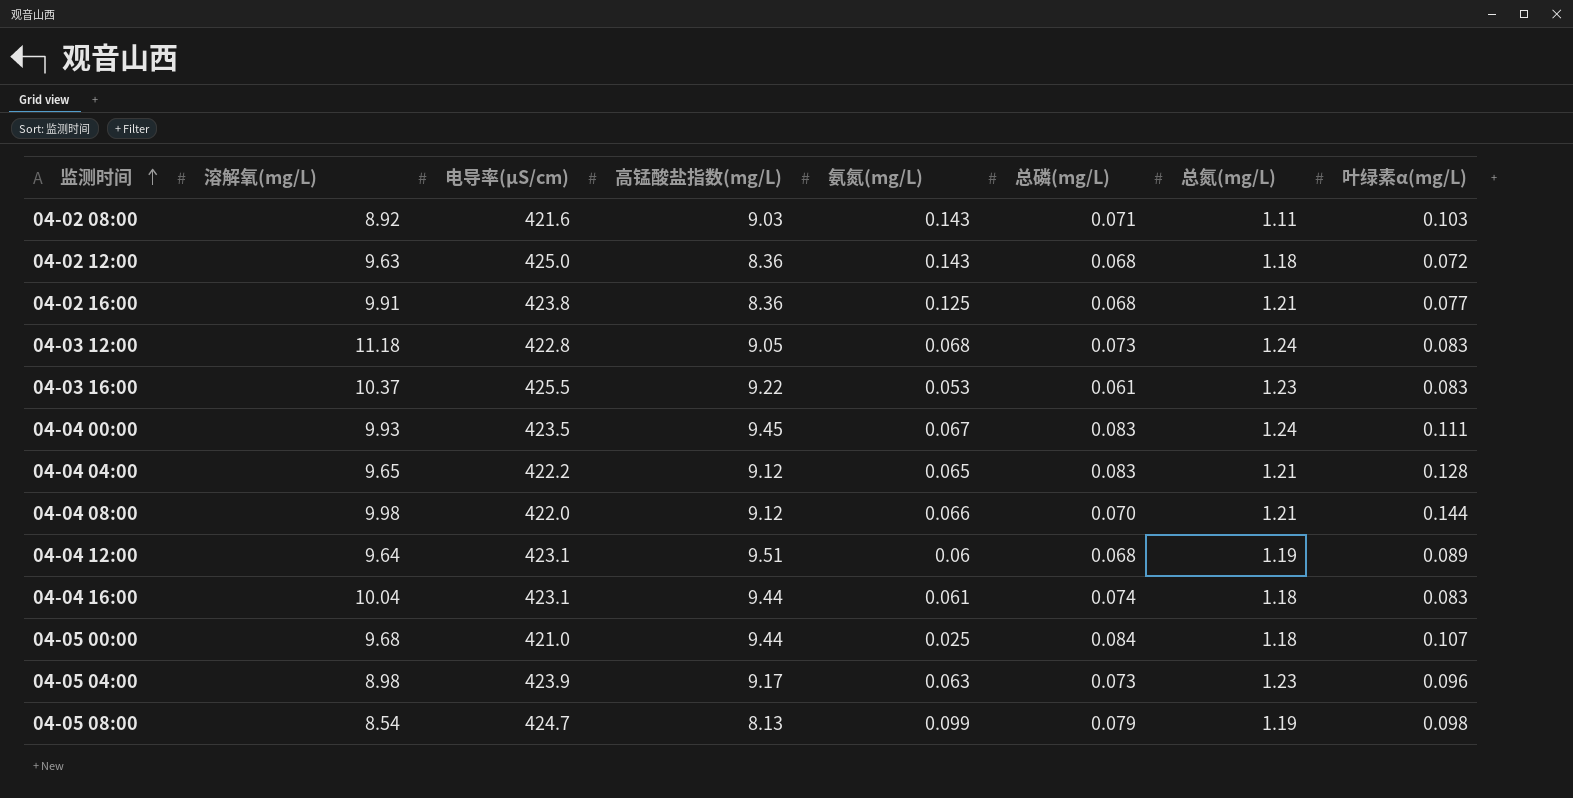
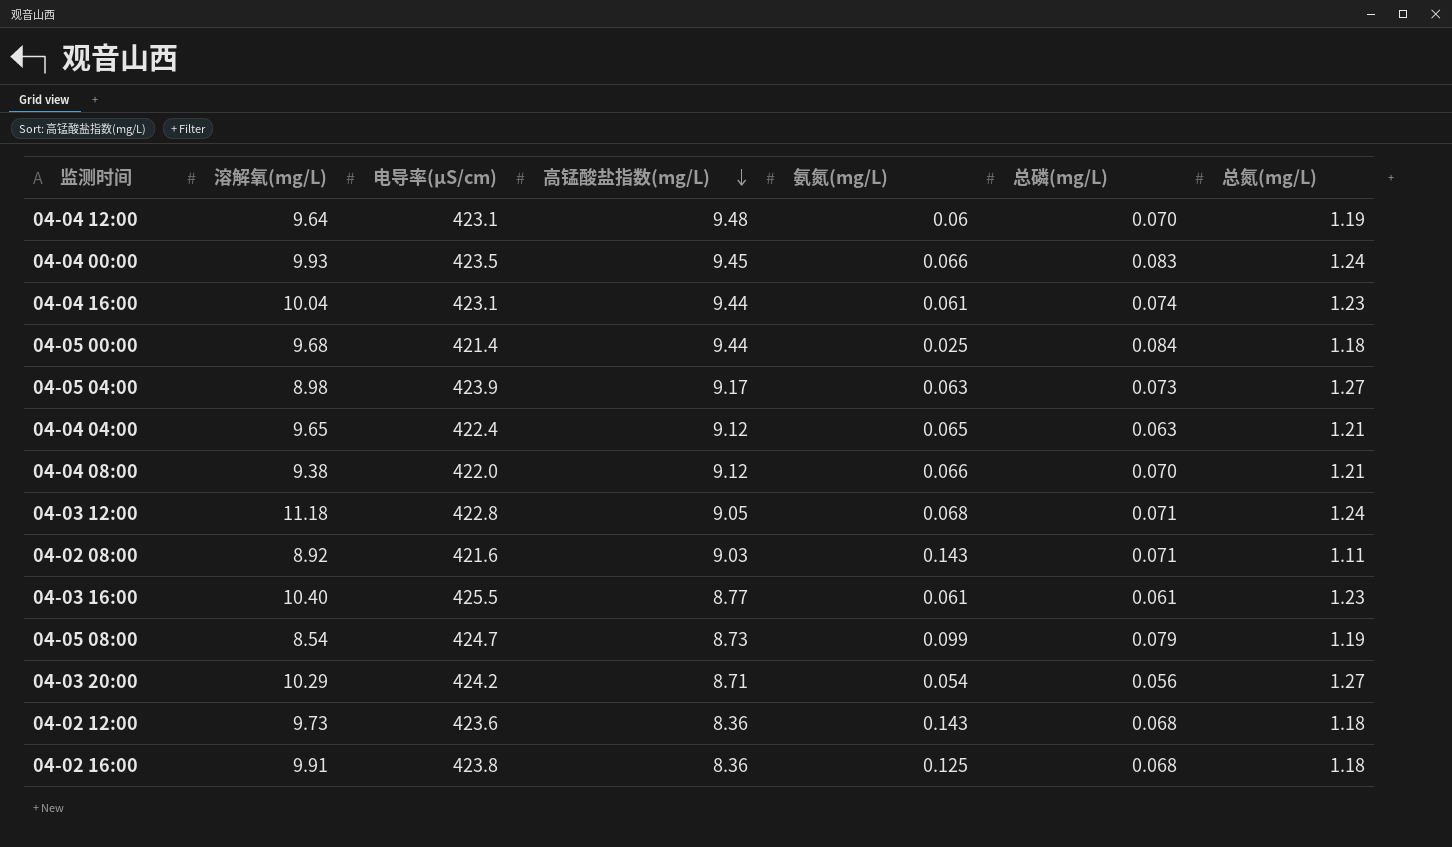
row order: 监测时间 ascending -> 高锰酸盐指数(mg/L) descending
column 叶绿素α(mg/L) | position: 8 -> none
04-04 12:00 | 高锰酸盐指数(mg/L): 9.51 -> 9.48
04-04 12:00 | 总磷(mg/L): 0.068 -> 0.070
04-04 00:00 | 氨氮(mg/L): 0.067 -> 0.066
04-04 16:00 | 总氮(mg/L): 1.18 -> 1.23
04-05 00:00 | 电导率(μS/cm): 421.0 -> 421.4
04-05 04:00 | 总氮(mg/L): 1.23 -> 1.27
04-04 04:00 | 电导率(μS/cm): 422.2 -> 422.4
04-04 04:00 | 总磷(mg/L): 0.083 -> 0.063
04-04 08:00 | 溶解氧(mg/L): 9.98 -> 9.38
04-03 12:00 | 总磷(mg/L): 0.073 -> 0.071
04-03 16:00 | 溶解氧(mg/L): 10.37 -> 10.40
04-03 16:00 | 高锰酸盐指数(mg/L): 9.22 -> 8.77
04-03 16:00 | 氨氮(mg/L): 0.053 -> 0.061
04-05 08:00 | 高锰酸盐指数(mg/L): 8.13 -> 8.73
row 04-03 20:00: none -> 10.29 | 424.2 | 8.71 | 0.054 | 0.056 | 1.27
04-02 12:00 | 溶解氧(mg/L): 9.63 -> 9.73
04-02 12:00 | 电导率(μS/cm): 425.0 -> 423.6
04-02 16:00 | 总氮(mg/L): 1.21 -> 1.18

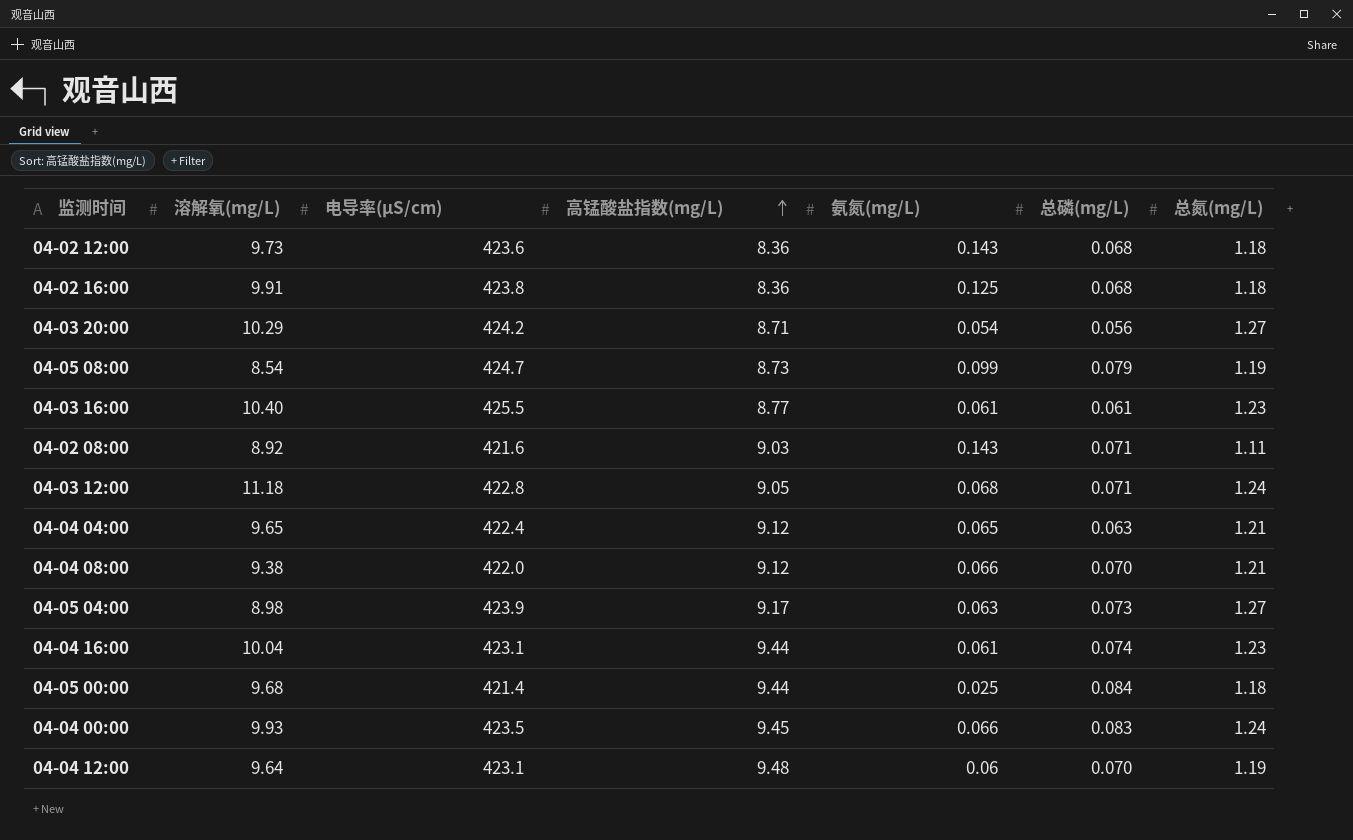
row order: 高锰酸盐指数(mg/L) descending -> 高锰酸盐指数(mg/L) ascending

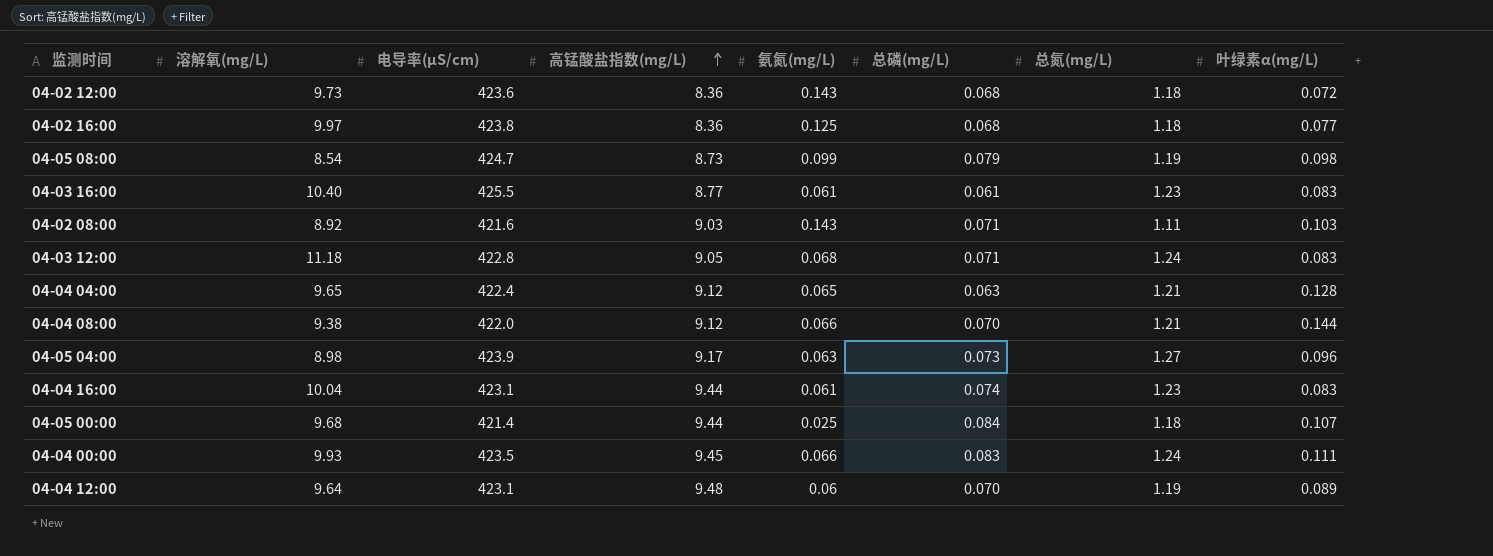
column 叶绿素α(mg/L) | position: none -> 8
row 04-03 20:00: 10.29 | 424.2 | 8.71 | 0.054 | 0.056 | 1.27 -> none
04-02 16:00 | 溶解氧(mg/L): 9.91 -> 9.97

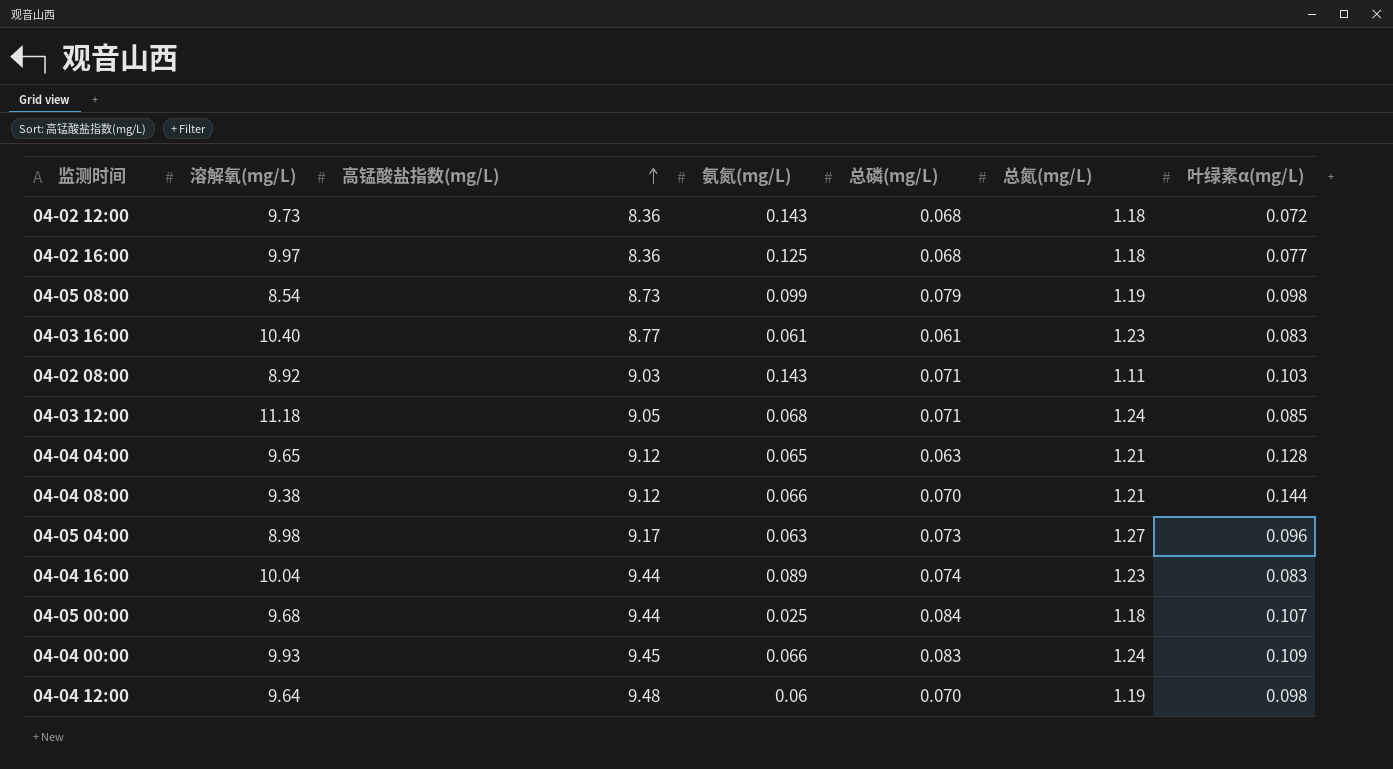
column 电导率(μS/cm) | position: 3 -> none
04-03 12:00 | 叶绿素α(mg/L): 0.083 -> 0.085
04-04 16:00 | 氨氮(mg/L): 0.061 -> 0.089
04-04 00:00 | 叶绿素α(mg/L): 0.111 -> 0.109
04-04 12:00 | 叶绿素α(mg/L): 0.089 -> 0.098

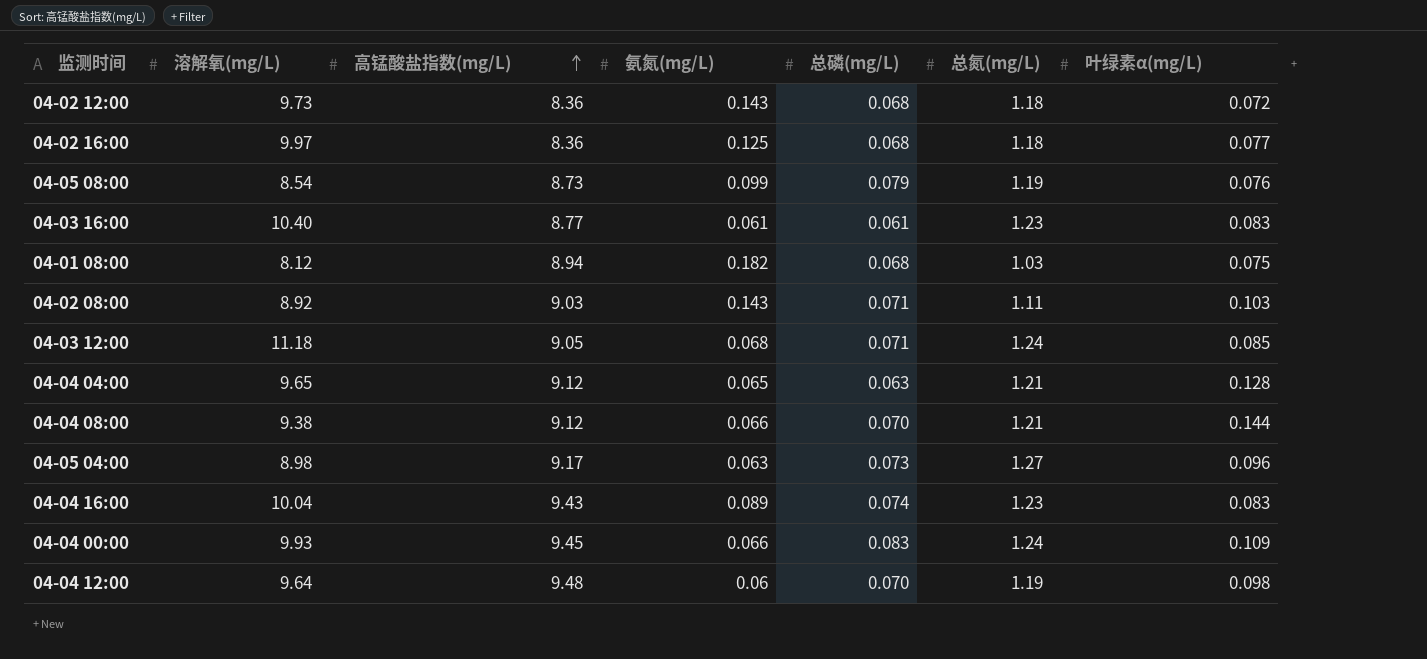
row 04-05 00:00: 9.68 | 9.44 | 0.025 | 0.084 | 1.18 | 0.107 -> none
04-05 08:00 | 叶绿素α(mg/L): 0.098 -> 0.076
row 04-01 08:00: none -> 8.12 | 8.94 | 0.182 | 0.068 | 1.03 | 0.075
04-04 16:00 | 高锰酸盐指数(mg/L): 9.44 -> 9.43

